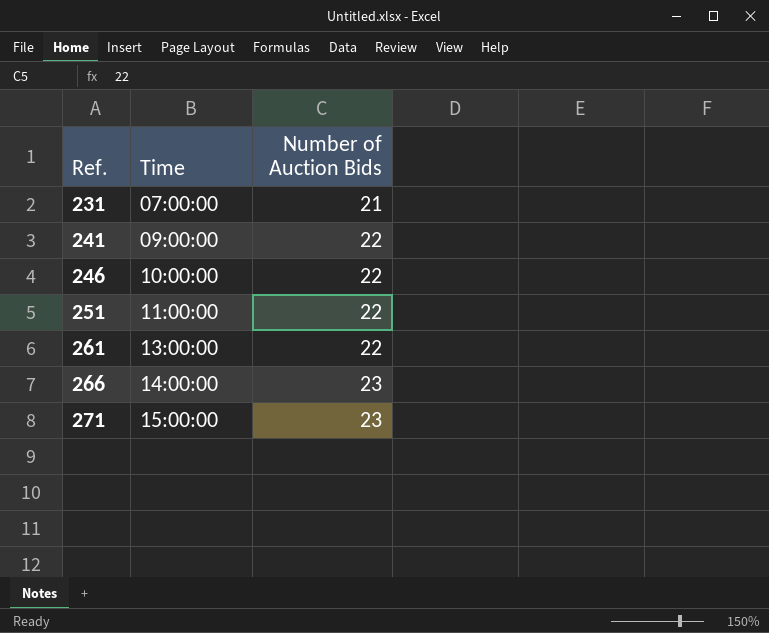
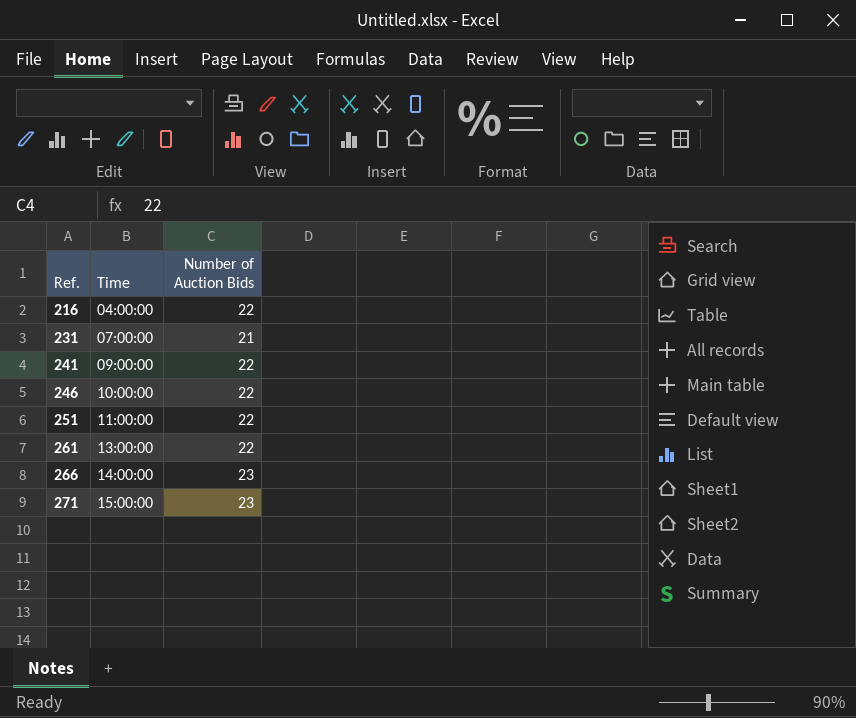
row 216: none -> 04:00:00 | 22

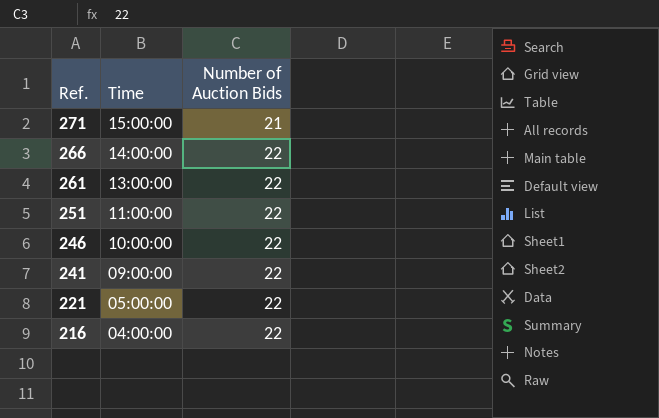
row order: Ref. ascending -> Ref. descending
row 231: 07:00:00 | 21 -> none
271 | Number of Auction Bids: 23 -> 21
266 | Number of Auction Bids: 23 -> 22
row 221: none -> 05:00:00 | 22

